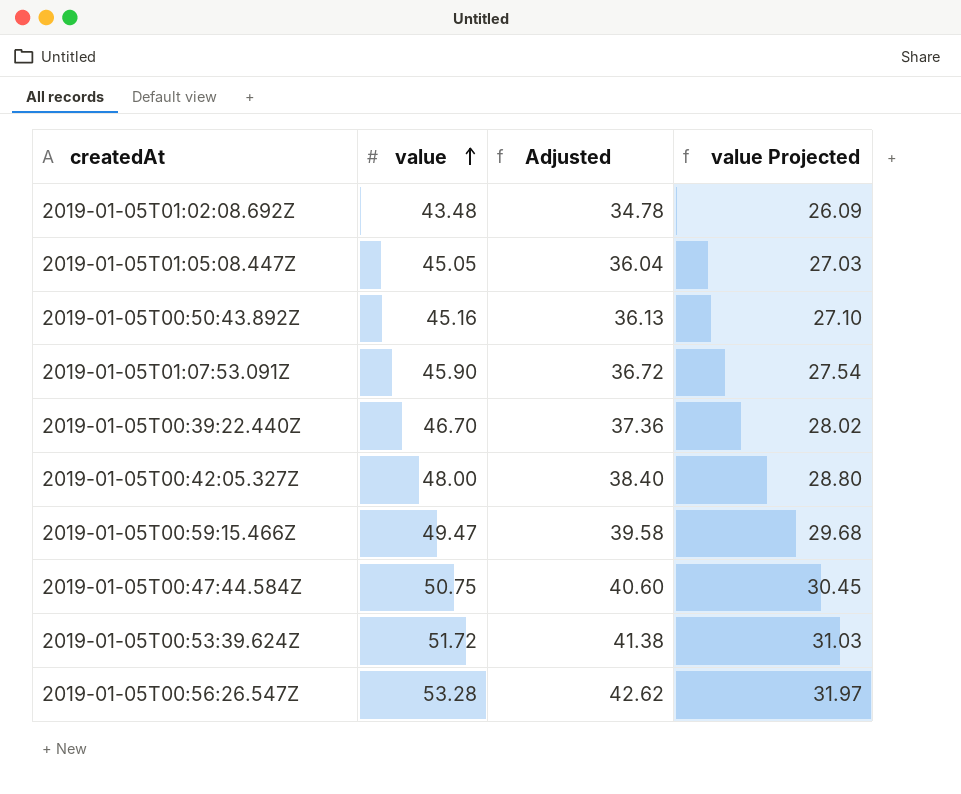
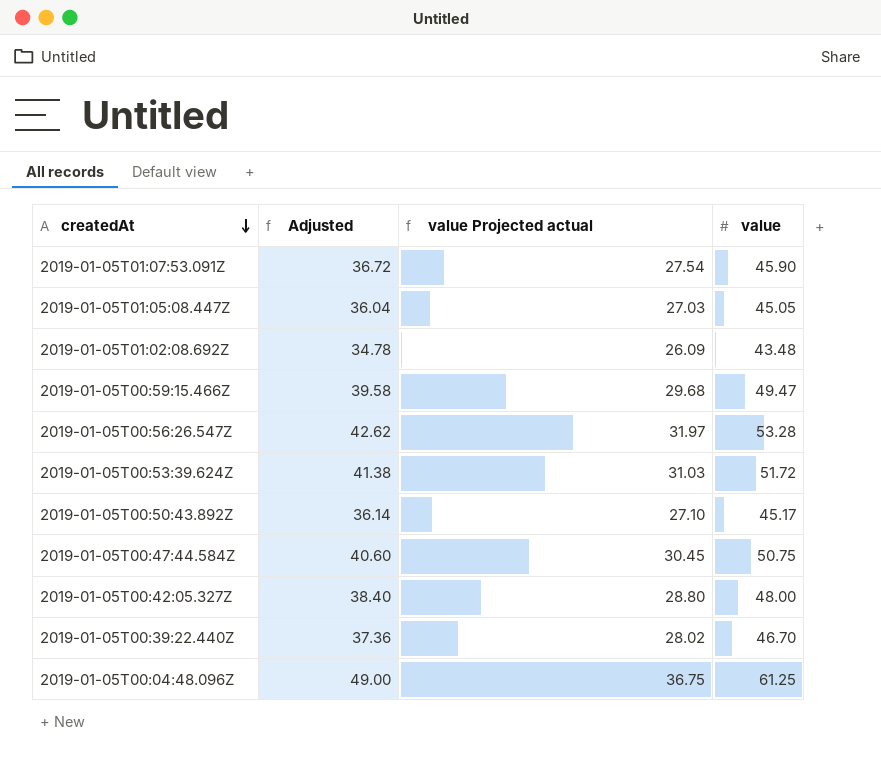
row order: value ascending -> createdAt descending
column name: value Projected -> value Projected actual
column value | position: 2 -> 4
2019-01-05T00:50:43.892Z | Adjusted: 36.13 -> 36.14
2019-01-05T00:50:43.892Z | value: 45.16 -> 45.17
row 2019-01-05T00:04:48.096Z: none -> 49.00 | 36.75 | 61.25

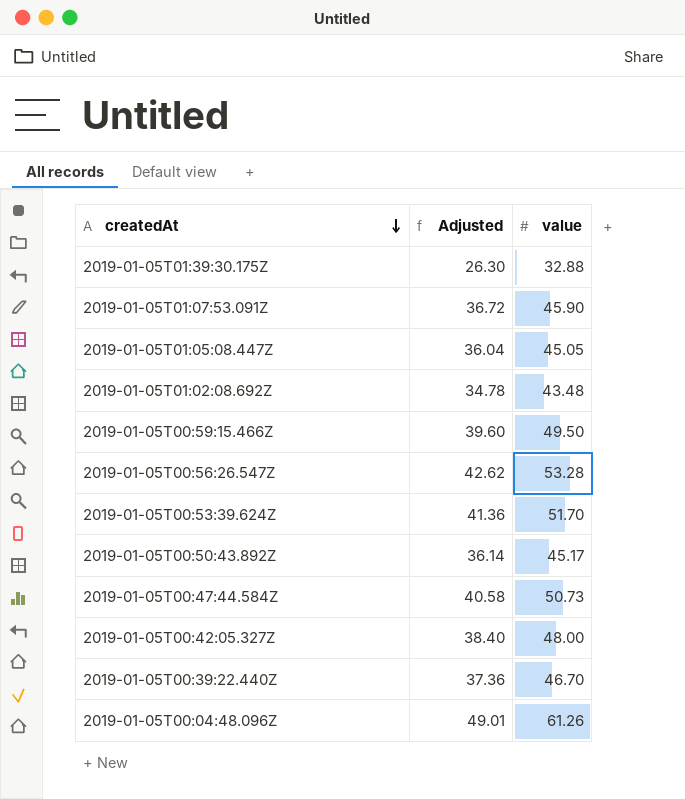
column value Projected actual | formula: [value] * 0.6 -> none
row 2019-01-05T01:39:30.175Z: none -> 26.30 | 32.88
2019-01-05T00:59:15.466Z | Adjusted: 39.58 -> 39.60
2019-01-05T00:59:15.466Z | value: 49.47 -> 49.50
2019-01-05T00:53:39.624Z | Adjusted: 41.38 -> 41.36
2019-01-05T00:53:39.624Z | value: 51.72 -> 51.70
2019-01-05T00:47:44.584Z | Adjusted: 40.60 -> 40.58
2019-01-05T00:47:44.584Z | value: 50.75 -> 50.73
2019-01-05T00:04:48.096Z | Adjusted: 49.00 -> 49.01
2019-01-05T00:04:48.096Z | value: 61.25 -> 61.26

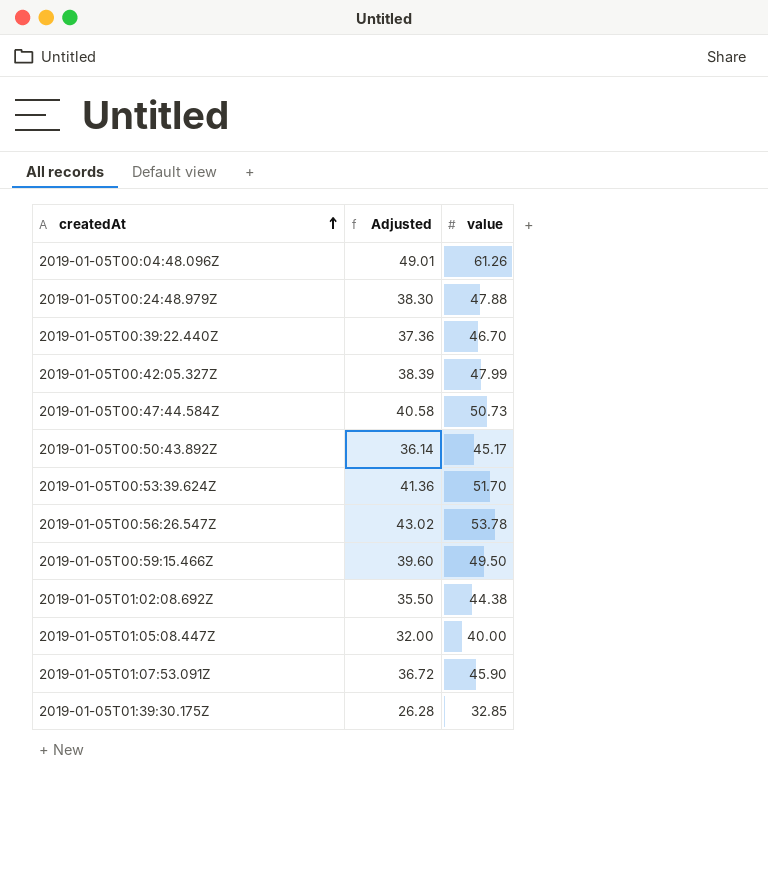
row order: createdAt descending -> createdAt ascending
row 2019-01-05T00:24:48.979Z: none -> 38.30 | 47.88
2019-01-05T00:42:05.327Z | Adjusted: 38.40 -> 38.39
2019-01-05T00:42:05.327Z | value: 48.00 -> 47.99
2019-01-05T00:56:26.547Z | Adjusted: 42.62 -> 43.02
2019-01-05T00:56:26.547Z | value: 53.28 -> 53.78
2019-01-05T01:02:08.692Z | Adjusted: 34.78 -> 35.50
2019-01-05T01:02:08.692Z | value: 43.48 -> 44.38
2019-01-05T01:05:08.447Z | Adjusted: 36.04 -> 32.00
2019-01-05T01:05:08.447Z | value: 45.05 -> 40.00
2019-01-05T01:39:30.175Z | Adjusted: 26.30 -> 26.28
2019-01-05T01:39:30.175Z | value: 32.88 -> 32.85

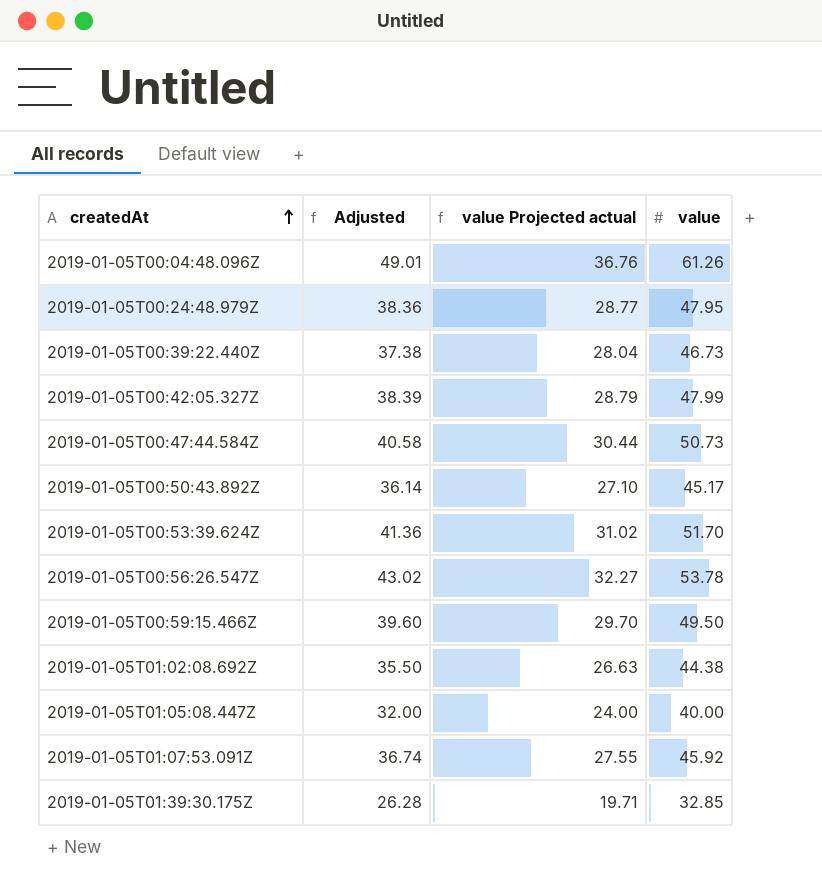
column value Projected actual | formula: none -> [value] * 0.6
2019-01-05T00:24:48.979Z | Adjusted: 38.30 -> 38.36
2019-01-05T00:24:48.979Z | value: 47.88 -> 47.95
2019-01-05T00:39:22.440Z | Adjusted: 37.36 -> 37.38
2019-01-05T00:39:22.440Z | value: 46.70 -> 46.73
2019-01-05T01:07:53.091Z | Adjusted: 36.72 -> 36.74
2019-01-05T01:07:53.091Z | value: 45.90 -> 45.92

